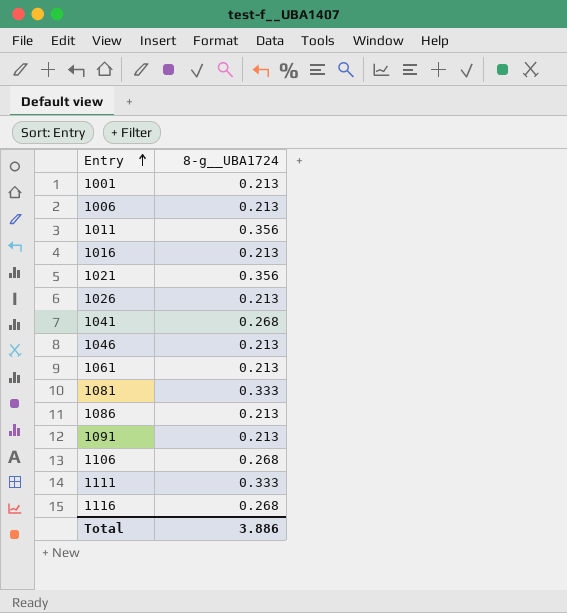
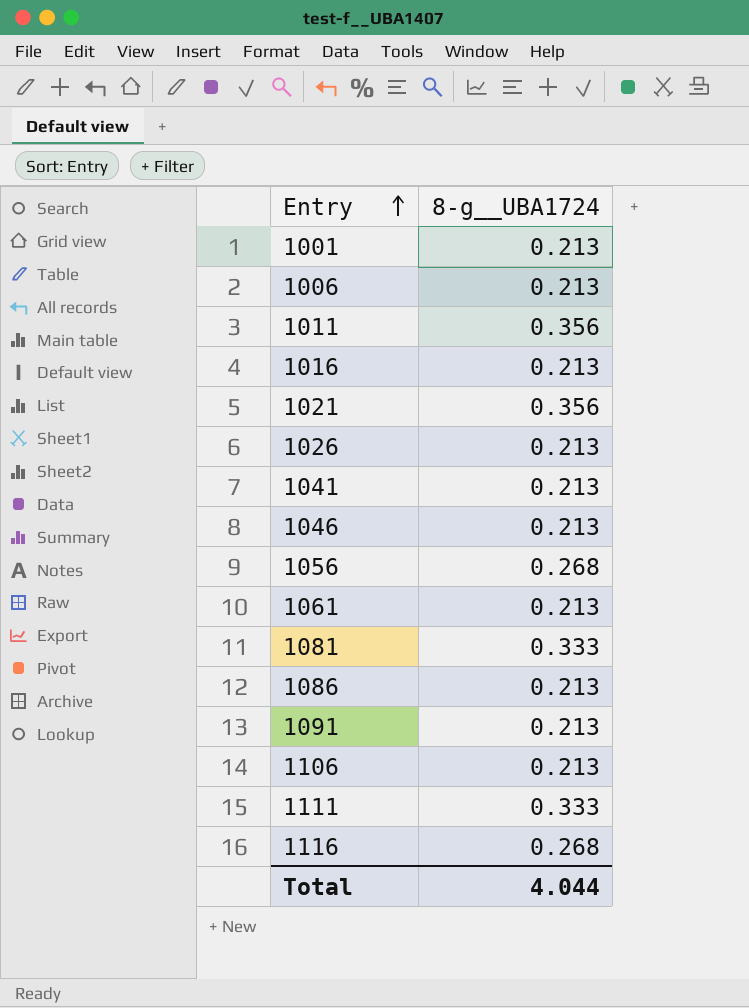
1041 | 8-g__UBA1724: 0.268 -> 0.213
row 1056: none -> 0.268
1106 | 8-g__UBA1724: 0.268 -> 0.213
Total | 8-g__UBA1724: 3.886 -> 4.044

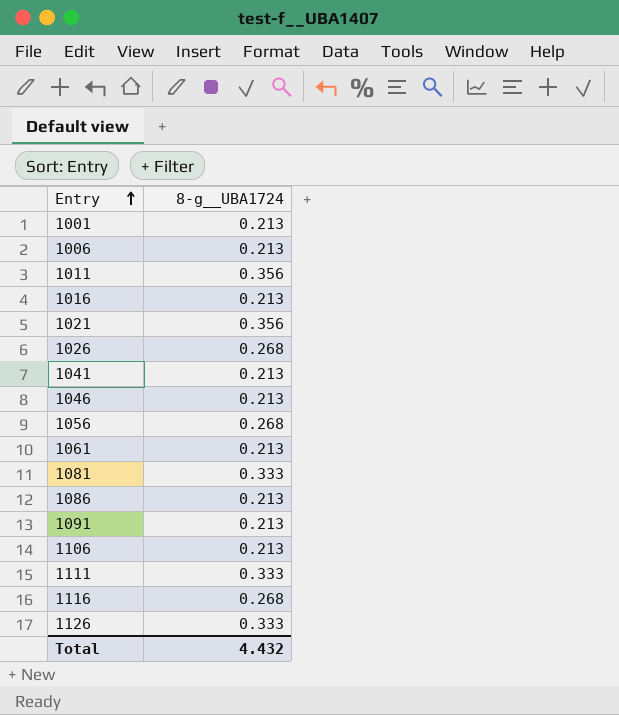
1026 | 8-g__UBA1724: 0.213 -> 0.268
row 1126: none -> 0.333
Total | 8-g__UBA1724: 4.044 -> 4.432

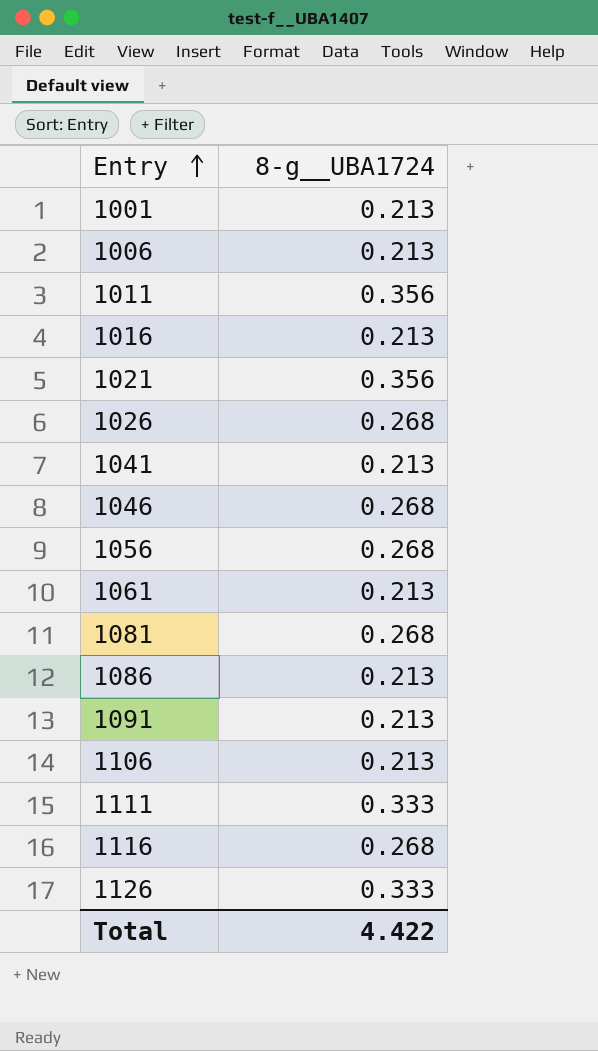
1046 | 8-g__UBA1724: 0.213 -> 0.268
1081 | 8-g__UBA1724: 0.333 -> 0.268
Total | 8-g__UBA1724: 4.432 -> 4.422

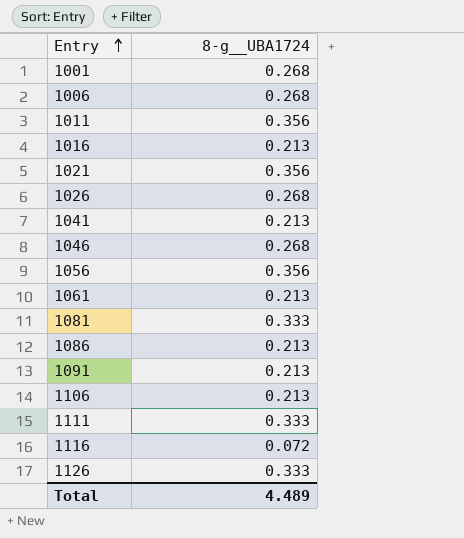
1001 | 8-g__UBA1724: 0.213 -> 0.268
1006 | 8-g__UBA1724: 0.213 -> 0.268
1056 | 8-g__UBA1724: 0.268 -> 0.356
1081 | 8-g__UBA1724: 0.268 -> 0.333
1116 | 8-g__UBA1724: 0.268 -> 0.072
Total | 8-g__UBA1724: 4.422 -> 4.489

